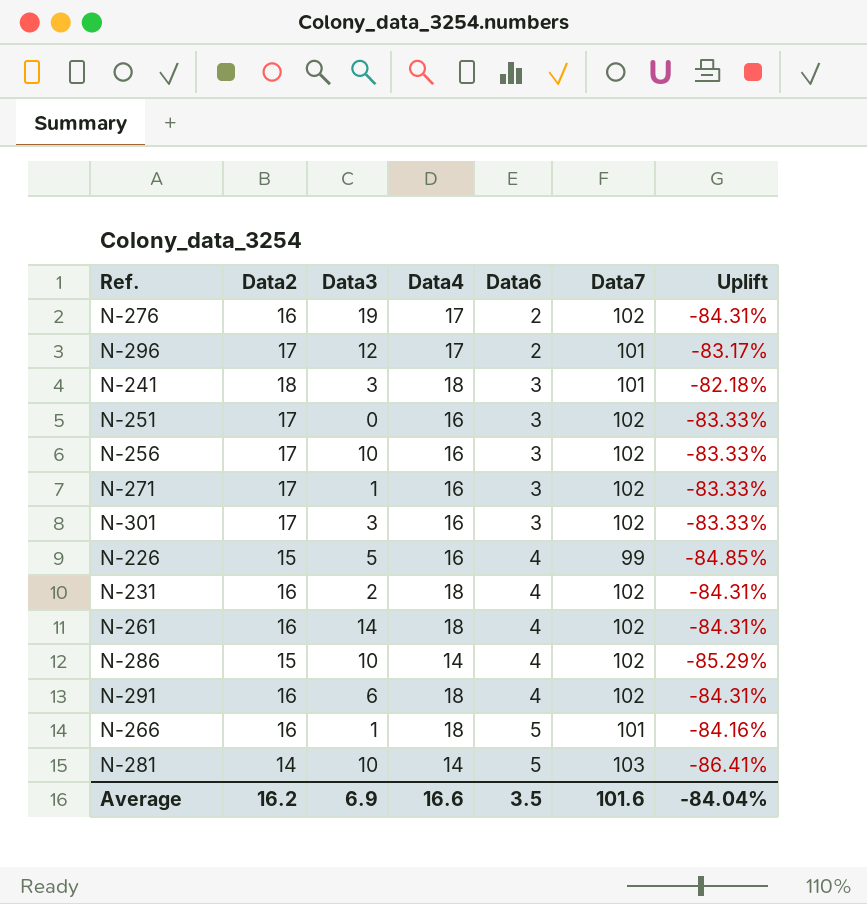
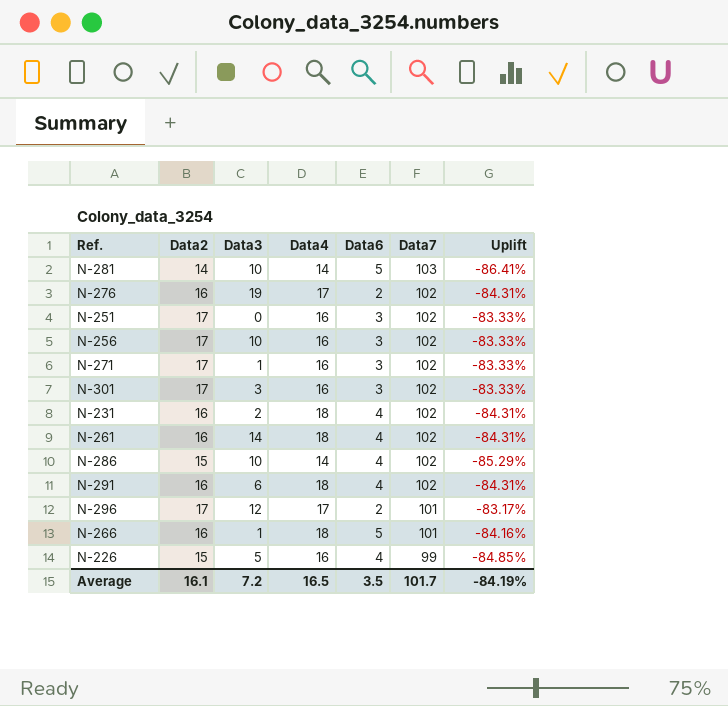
row order: Data6 ascending -> Data7 descending
row N-241: 18 | 3 | 18 | 3 | 101 | -82.18% -> none
Average | Data2: 16.2 -> 16.1
Average | Data3: 6.9 -> 7.2
Average | Data4: 16.6 -> 16.5
Average | Data7: 101.6 -> 101.7
Average | Uplift: -84.04% -> -84.19%

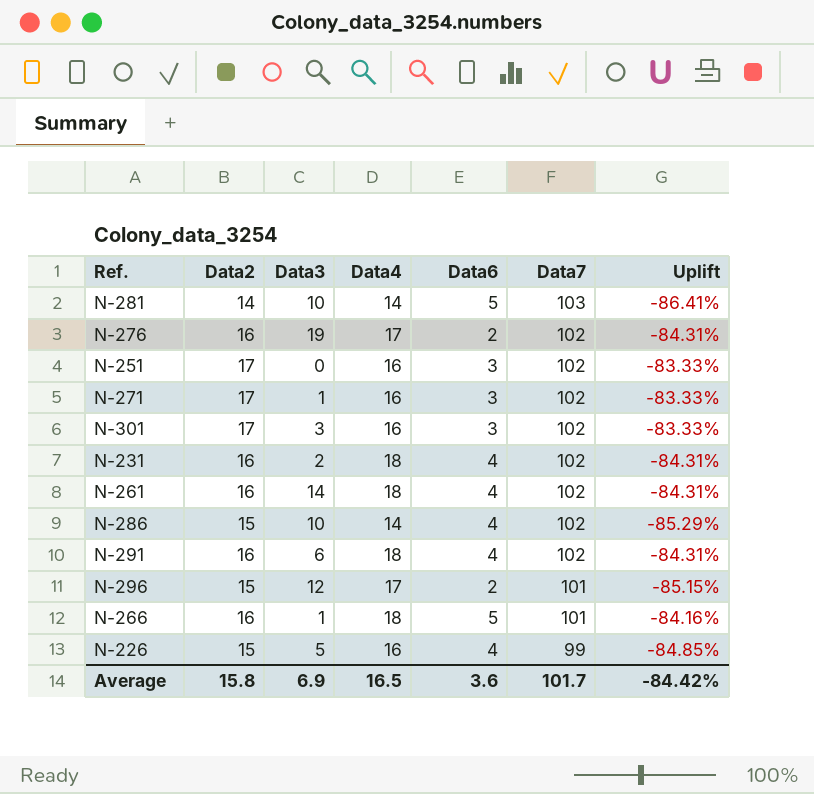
row N-256: 17 | 10 | 16 | 3 | 102 | -83.33% -> none
N-296 | Data2: 17 -> 15
N-296 | Uplift: -83.17% -> -85.15%
Average | Data2: 16.1 -> 15.8
Average | Data3: 7.2 -> 6.9
Average | Data6: 3.5 -> 3.6
Average | Uplift: -84.19% -> -84.42%

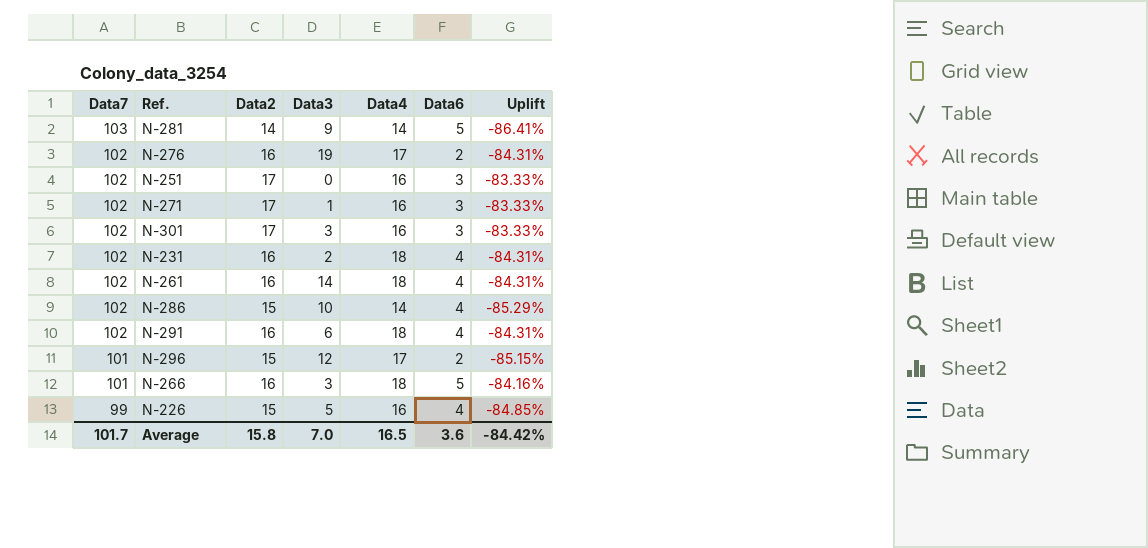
column Data7 | position: 6 -> 1
N-281 | Data3: 10 -> 9
N-266 | Data3: 1 -> 3
Average | Data3: 6.9 -> 7.0

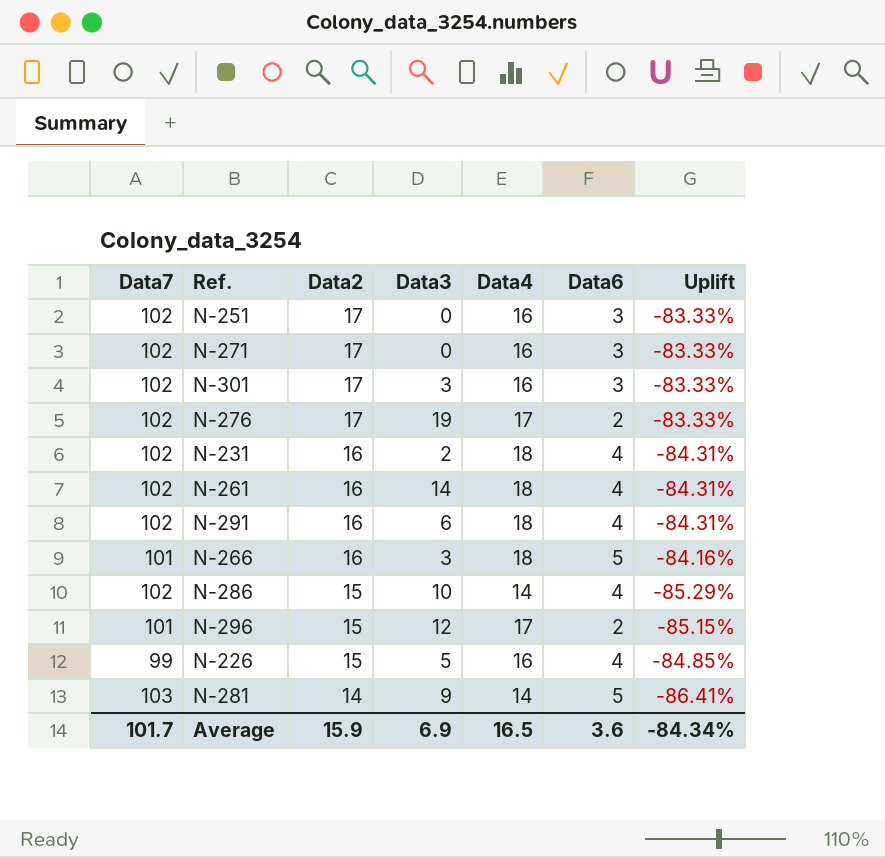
row order: Data7 descending -> Data2 descending
N-271 | Data3: 1 -> 0
N-276 | Data2: 16 -> 17
N-276 | Uplift: -84.31% -> -83.33%
Average | Data2: 15.8 -> 15.9
Average | Data3: 7.0 -> 6.9
Average | Uplift: -84.42% -> -84.34%

